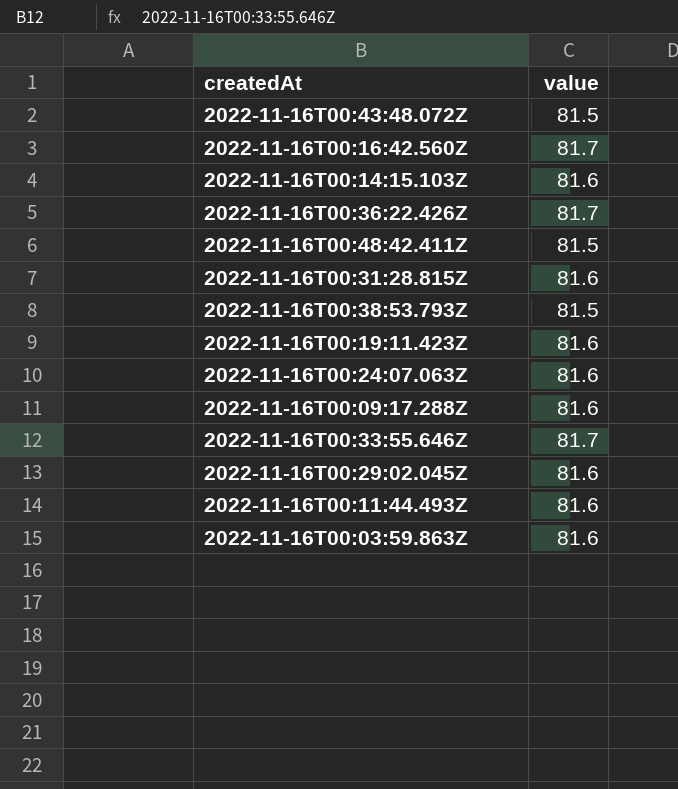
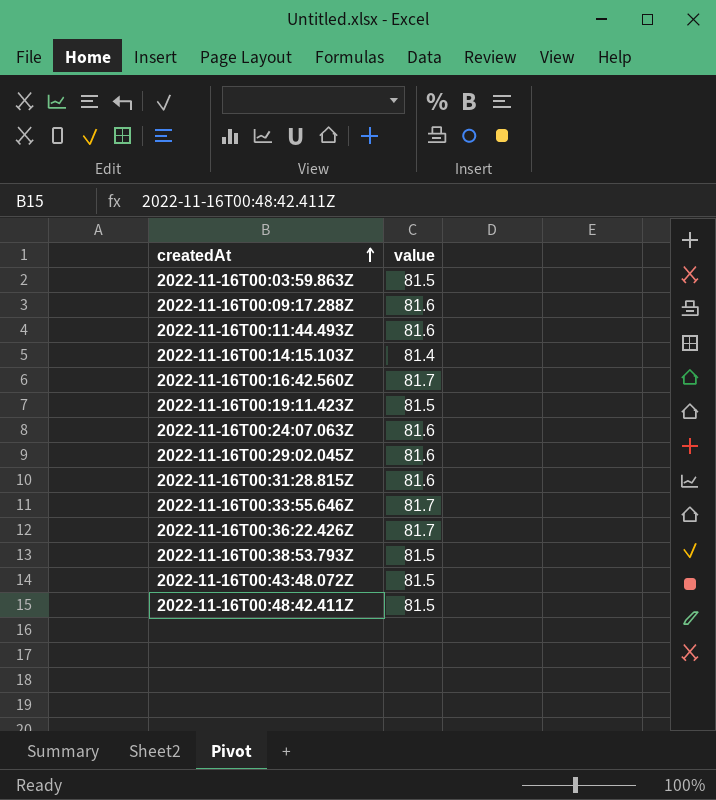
row order: none -> createdAt ascending
2022-11-16T00:03:59.863Z | value: 81.6 -> 81.5
2022-11-16T00:14:15.103Z | value: 81.6 -> 81.4
2022-11-16T00:19:11.423Z | value: 81.6 -> 81.5

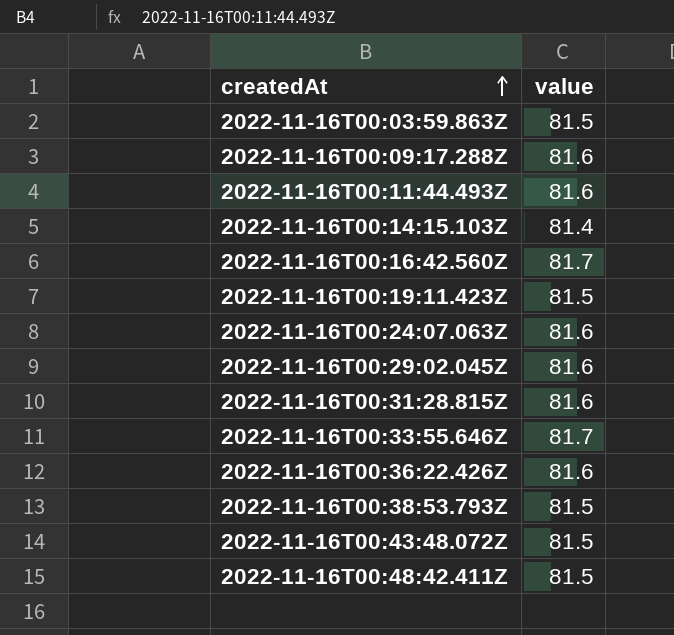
2022-11-16T00:36:22.426Z | value: 81.7 -> 81.6

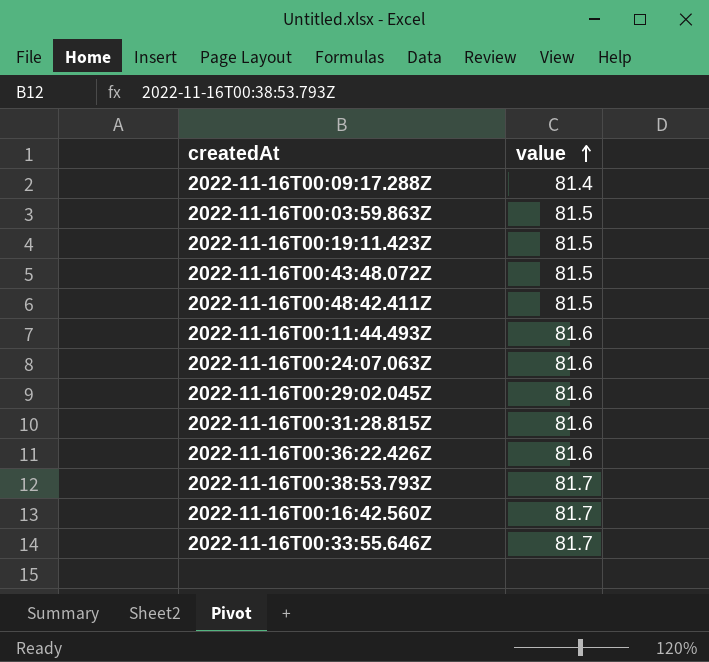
row order: createdAt ascending -> value ascending
row 2022-11-16T00:14:15.103Z: 81.4 -> none
2022-11-16T00:09:17.288Z | value: 81.6 -> 81.4
2022-11-16T00:38:53.793Z | value: 81.5 -> 81.7

